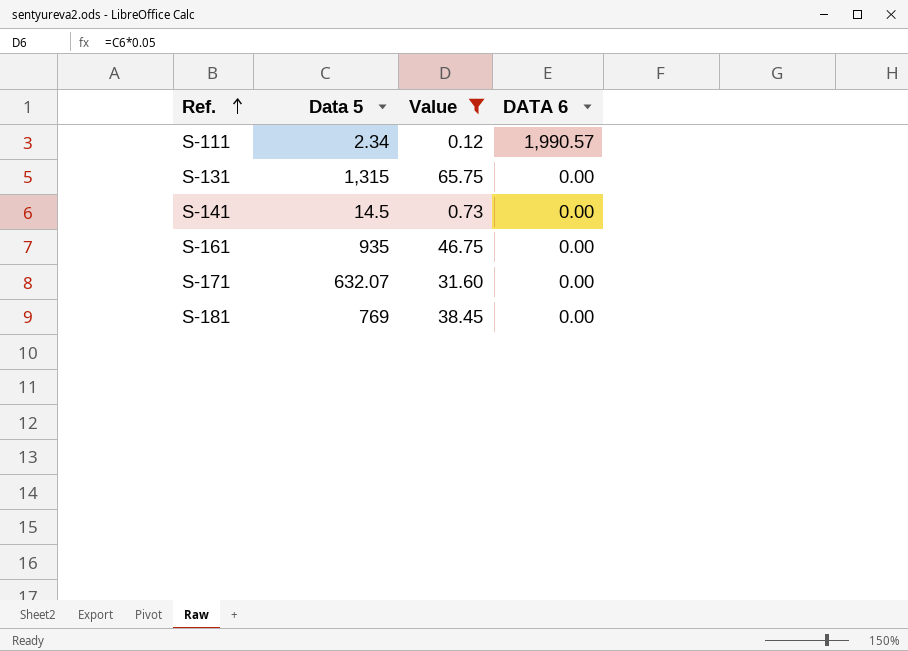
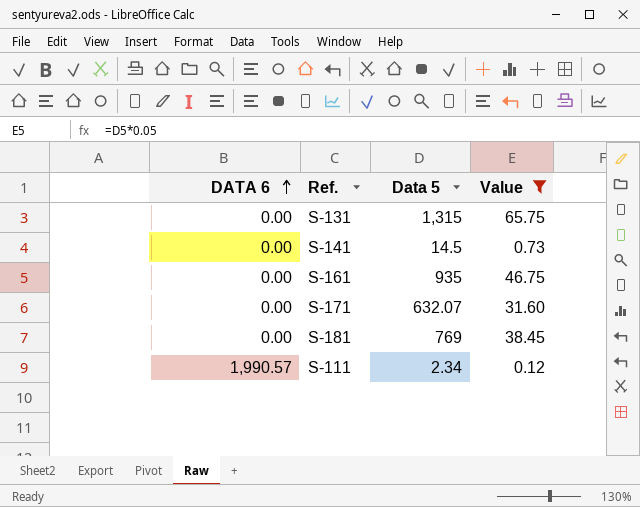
row order: Ref. ascending -> DATA 6 ascending
column DATA 6 | position: 4 -> 1

